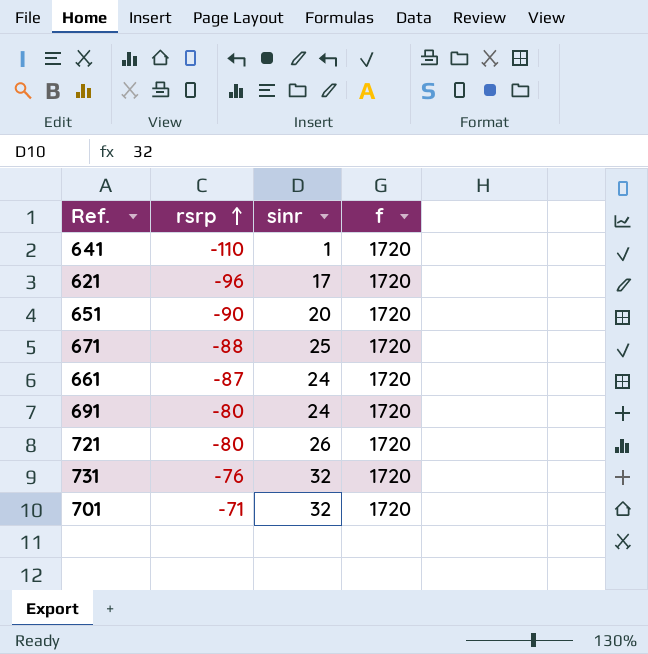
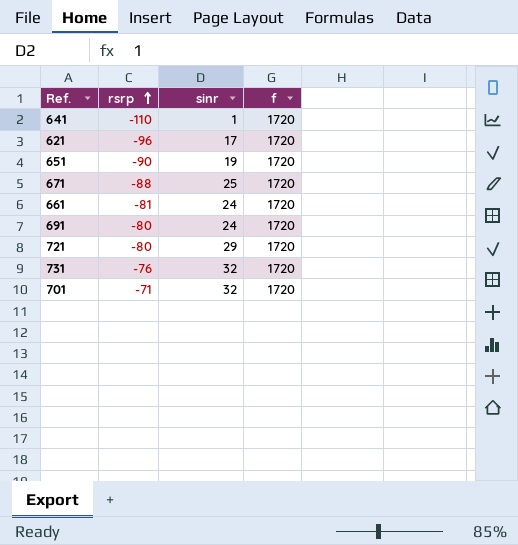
651 | sinr: 20 -> 19
661 | rsrp: -87 -> -81
721 | sinr: 26 -> 29

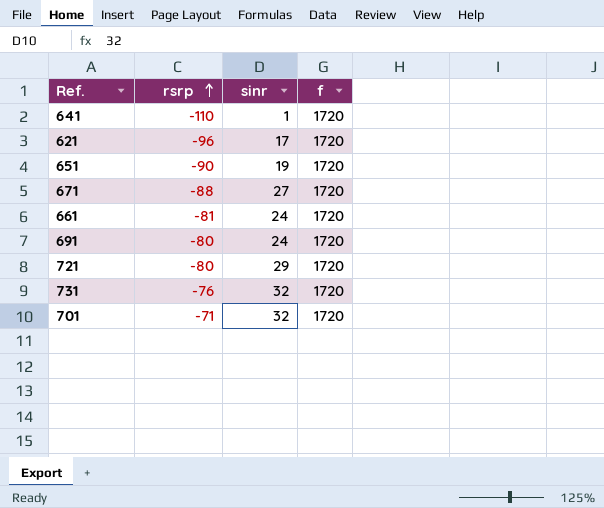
671 | sinr: 25 -> 27

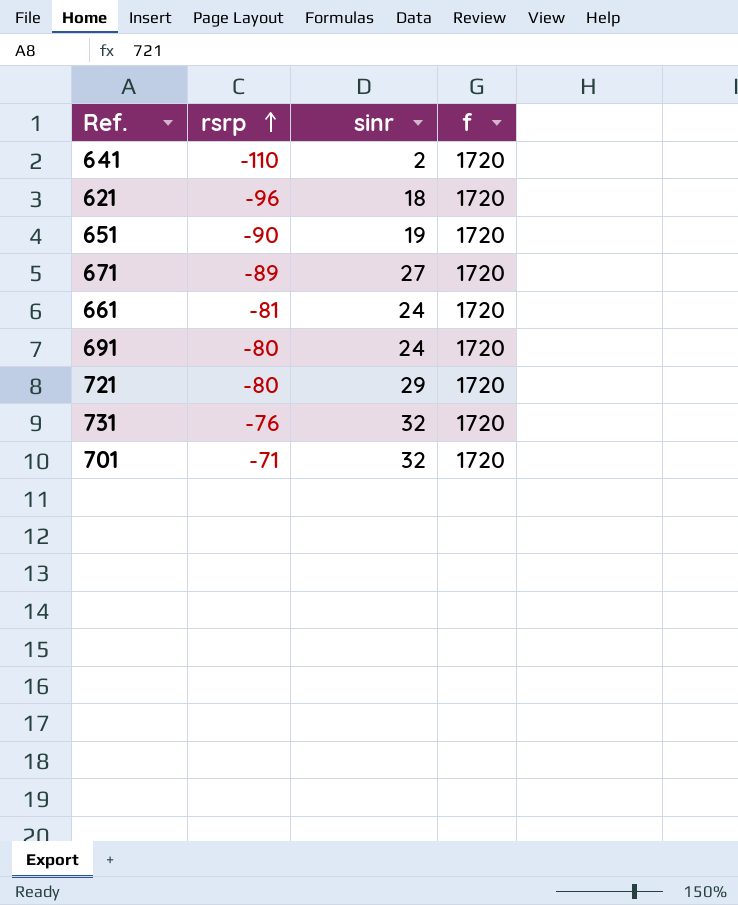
641 | sinr: 1 -> 2
621 | sinr: 17 -> 18
671 | rsrp: -88 -> -89

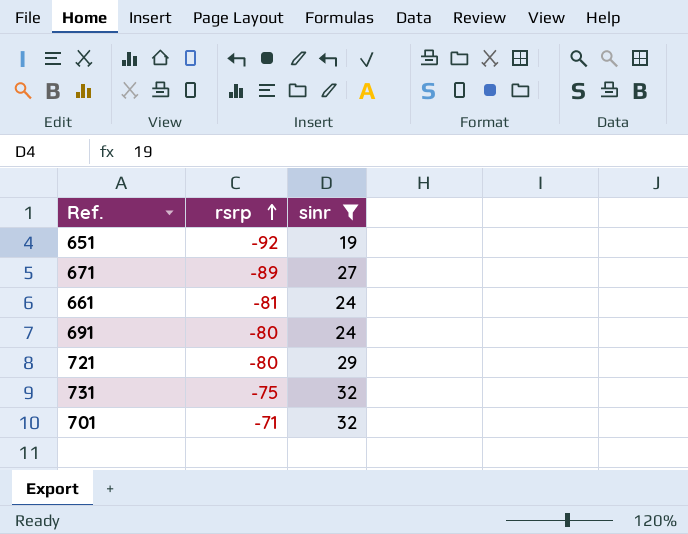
filter: none -> sinr >= 19
column f | position: 4 -> none
651 | rsrp: -90 -> -92
731 | rsrp: -76 -> -75

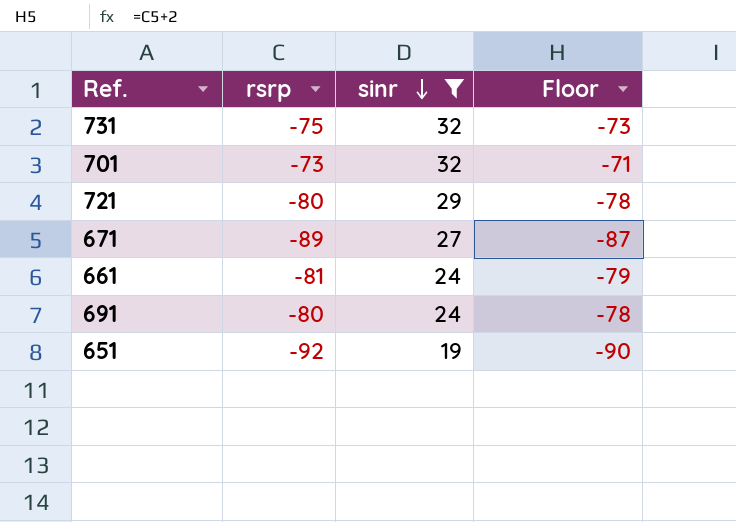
row order: rsrp ascending -> sinr descending
column Floor | formula: none -> [rsrp] + 2
701 | rsrp: -71 -> -73

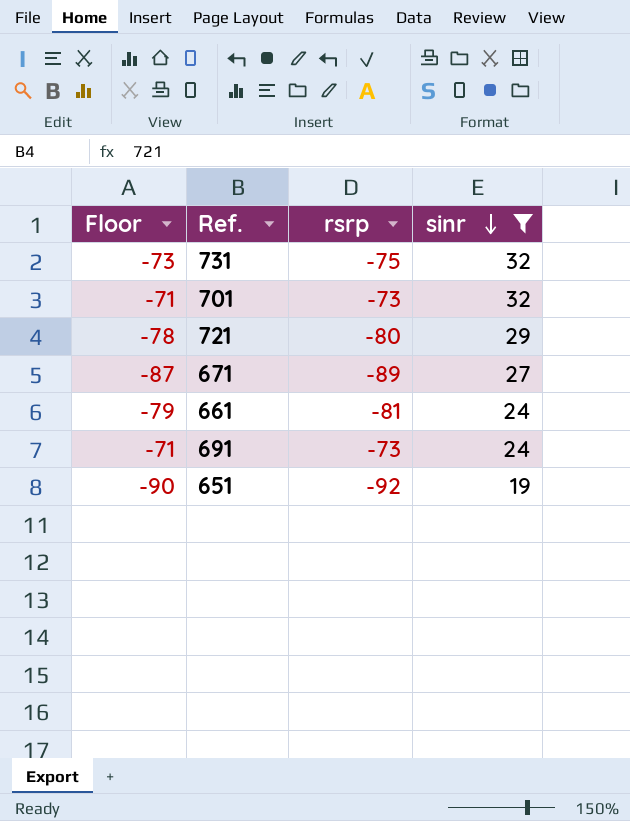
column Floor | position: 4 -> 1
691 | Floor: -78 -> -71
691 | rsrp: -80 -> -73

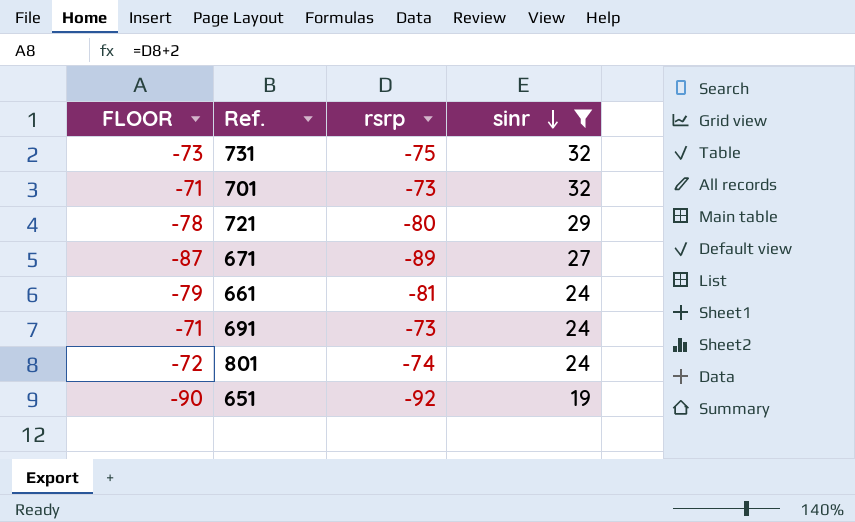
column name: Floor -> FLOOR
row 801: none -> -72 | -74 | 24

